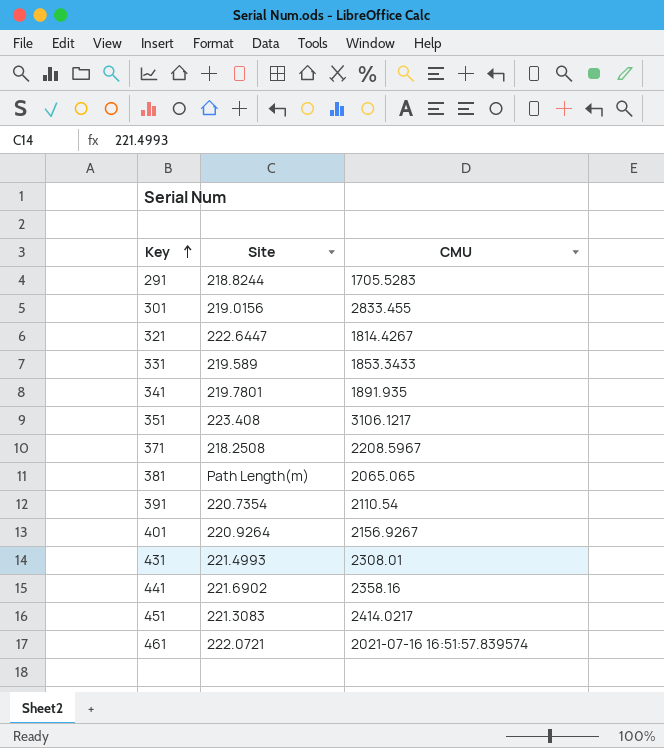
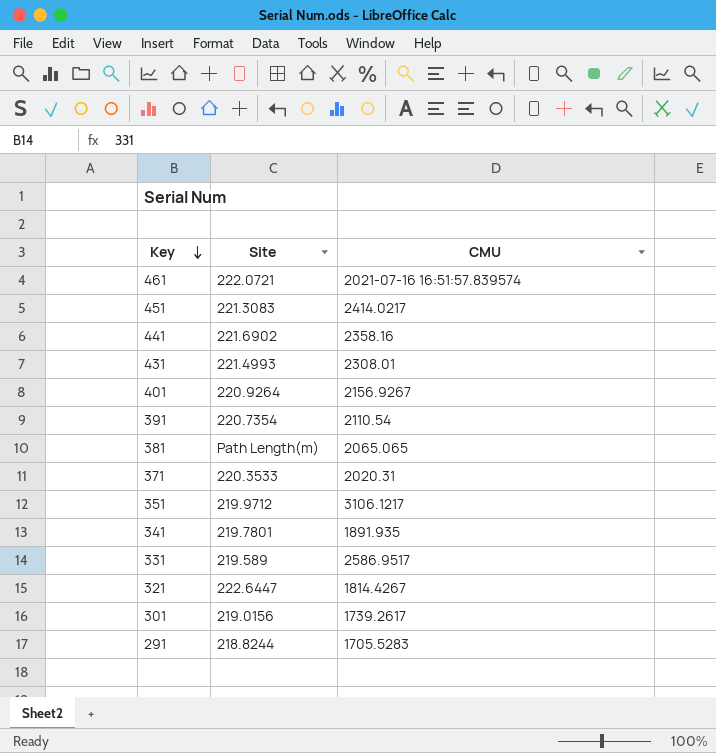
row order: Key ascending -> Key descending
371 | Site: 218.2508 -> 220.3533
371 | CMU: 2208.5967 -> 2020.31
351 | Site: 223.408 -> 219.9712
331 | CMU: 1853.3433 -> 2586.9517
301 | CMU: 2833.455 -> 1739.2617

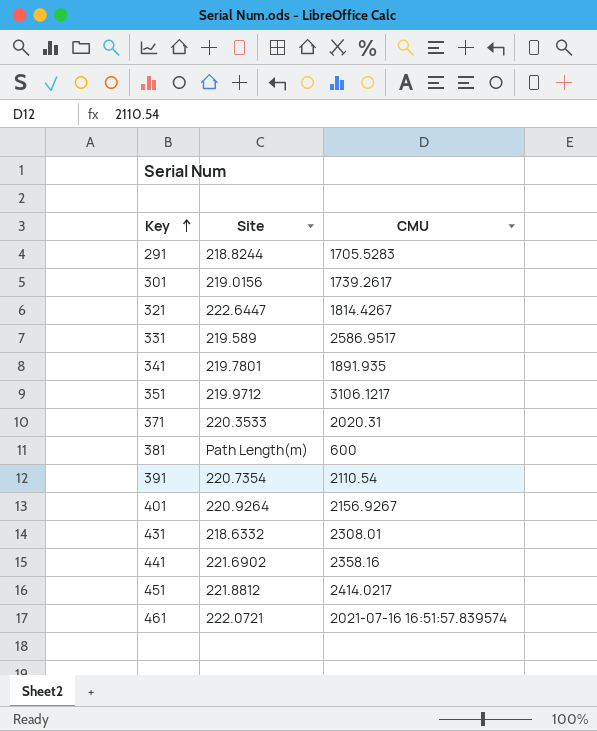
row order: Key descending -> Key ascending
381 | CMU: 2065.065 -> 600
431 | Site: 221.4993 -> 218.6332
451 | Site: 221.3083 -> 221.8812

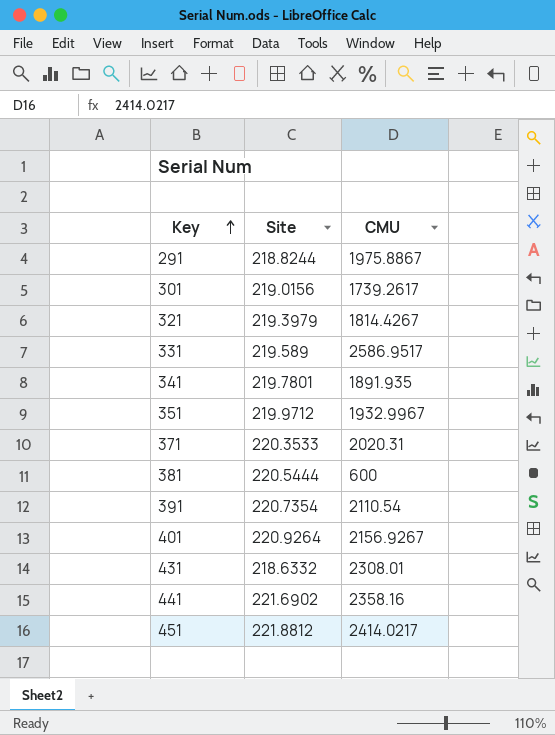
row 461: 222.0721 | 2021-07-16 16:51:57.839574 -> none
291 | CMU: 1705.5283 -> 1975.8867
321 | Site: 222.6447 -> 219.3979
351 | CMU: 3106.1217 -> 1932.9967
381 | Site: Path Length(m) -> 220.5444

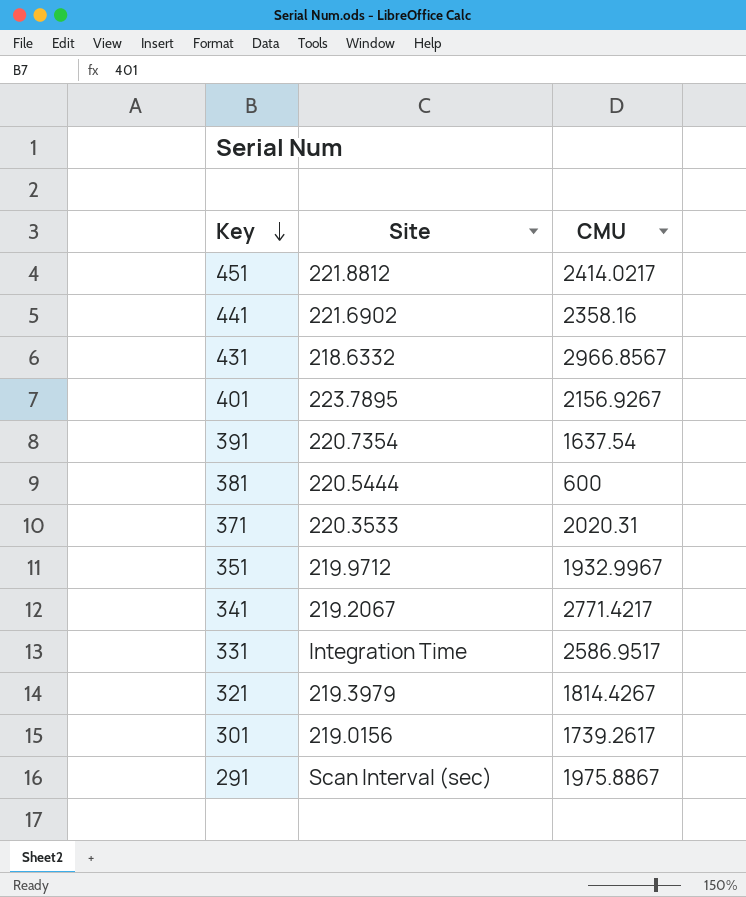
row order: Key ascending -> Key descending
431 | CMU: 2308.01 -> 2966.8567
401 | Site: 220.9264 -> 223.7895
391 | CMU: 2110.54 -> 1637.54
341 | Site: 219.7801 -> 219.2067
341 | CMU: 1891.935 -> 2771.4217
331 | Site: 219.589 -> Integration Time
291 | Site: 218.8244 -> Scan Interval (sec)

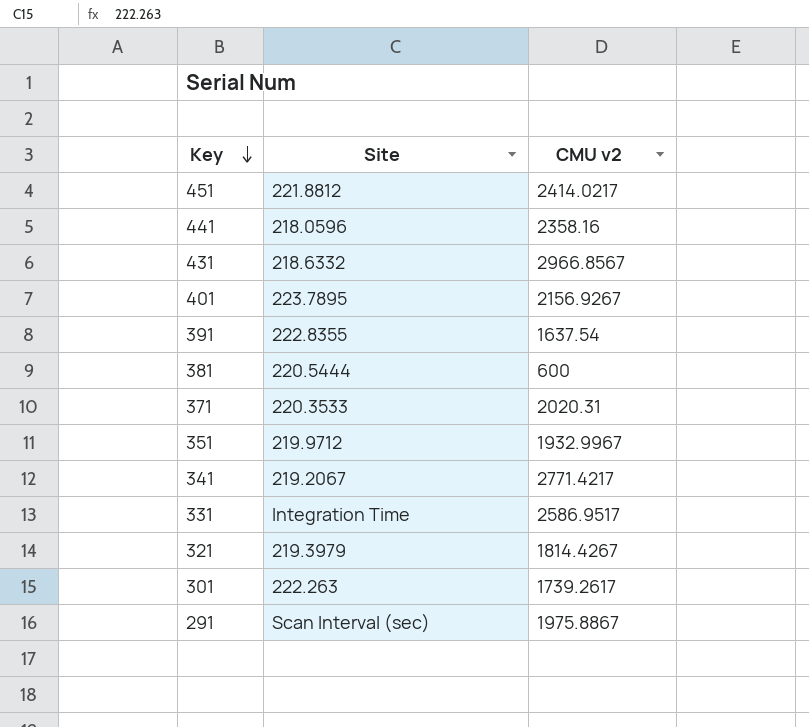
column name: CMU -> CMU v2
441 | Site: 221.6902 -> 218.0596
391 | Site: 220.7354 -> 222.8355
301 | Site: 219.0156 -> 222.263

